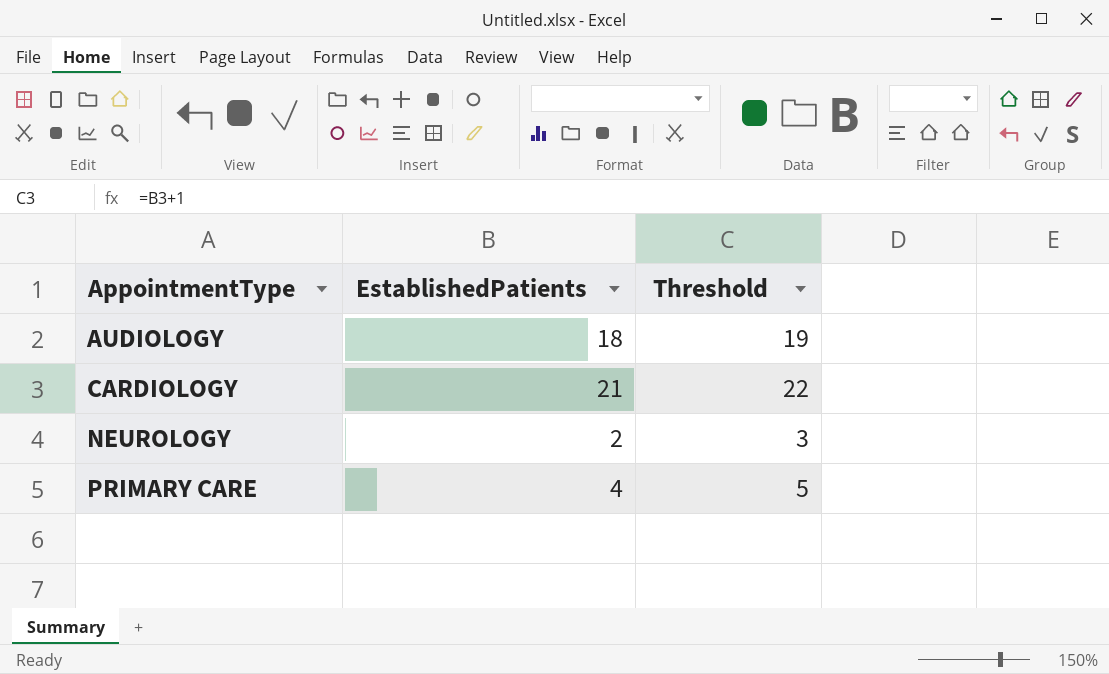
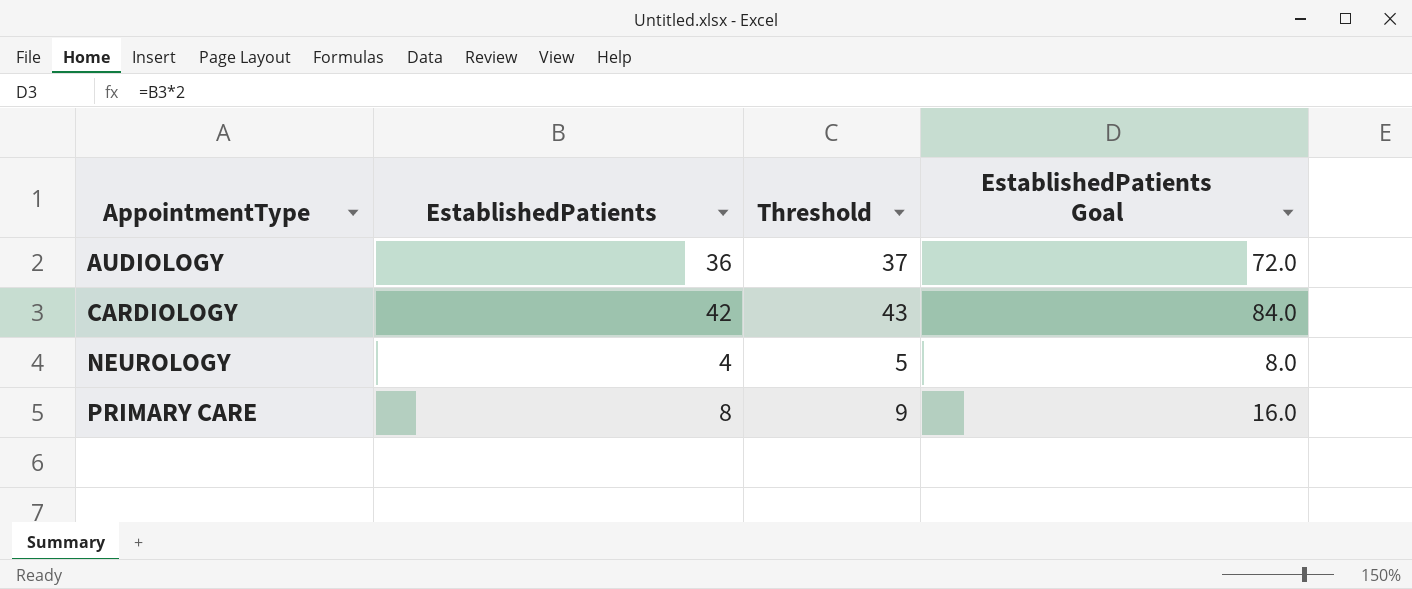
column EstablishedPatients Goal | formula: none -> [EstablishedPatients] * 2
AUDIOLOGY | EstablishedPatients: 18 -> 36
AUDIOLOGY | Threshold: 19 -> 37
CARDIOLOGY | EstablishedPatients: 21 -> 42
CARDIOLOGY | Threshold: 22 -> 43
NEUROLOGY | EstablishedPatients: 2 -> 4
NEUROLOGY | Threshold: 3 -> 5
PRIMARY CARE | EstablishedPatients: 4 -> 8
PRIMARY CARE | Threshold: 5 -> 9

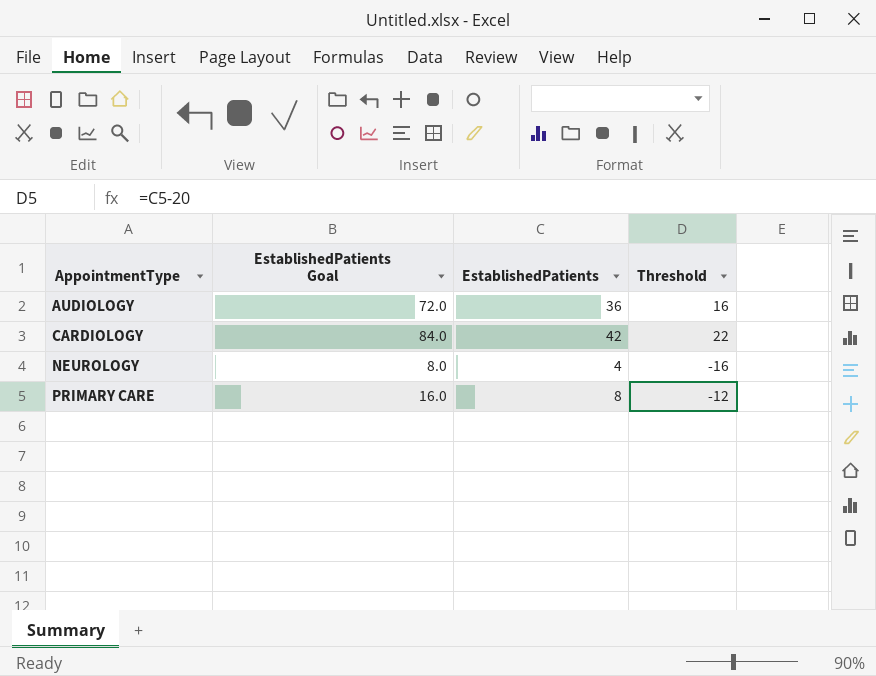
column EstablishedPatients Goal | position: 4 -> 2
column Threshold | formula: [EstablishedPatients] + 1 -> [EstablishedPatients] - 20

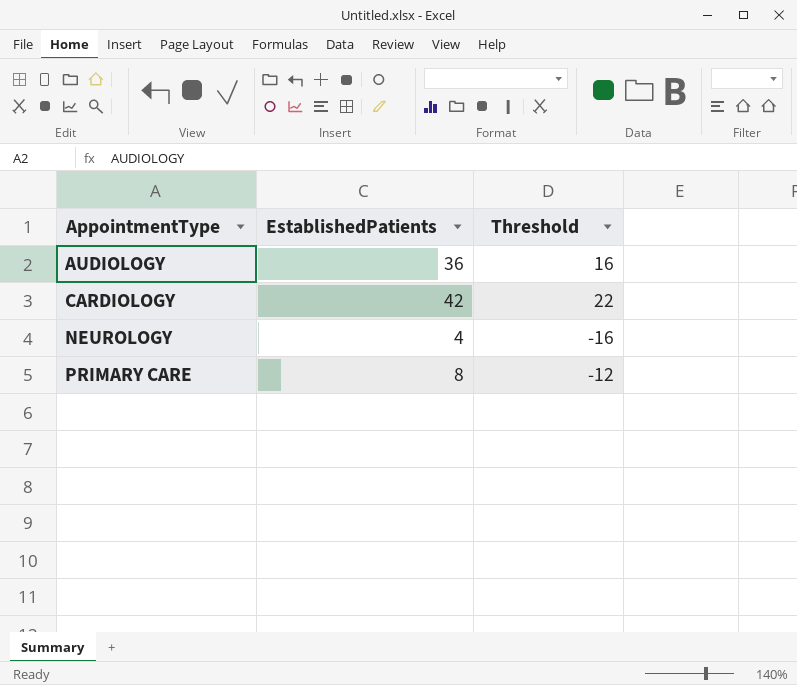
column EstablishedPatients Goal | formula: [EstablishedPatients] * 2 -> none

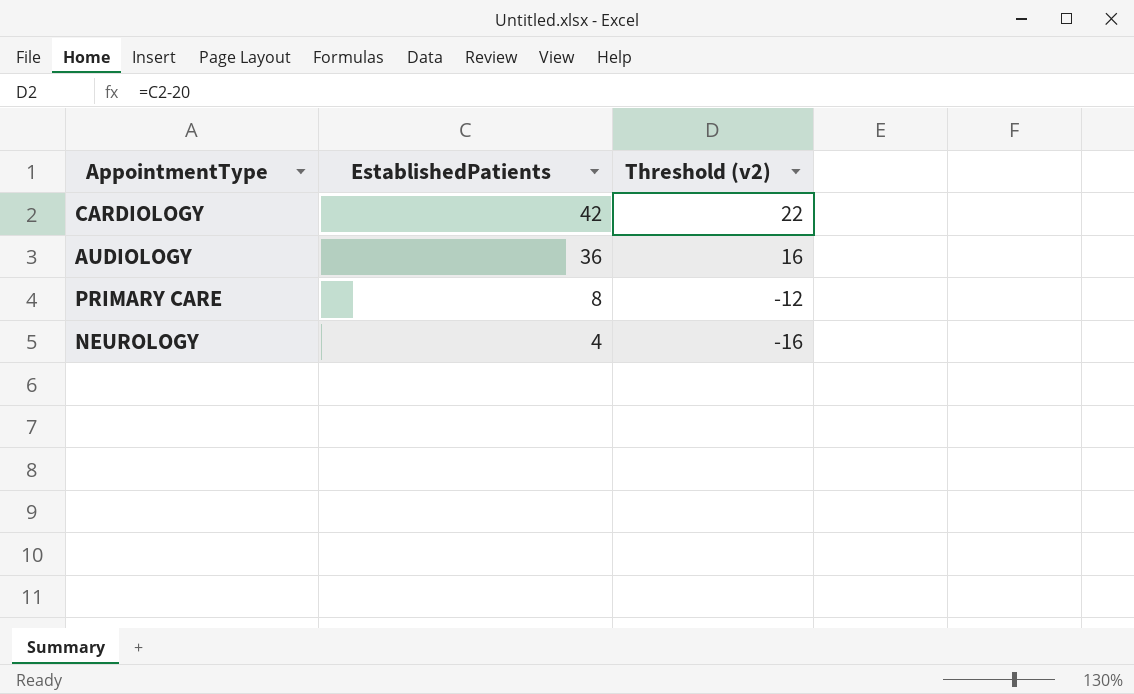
row order: AppointmentType ascending -> EstablishedPatients descending
column name: Threshold -> Threshold (v2)

